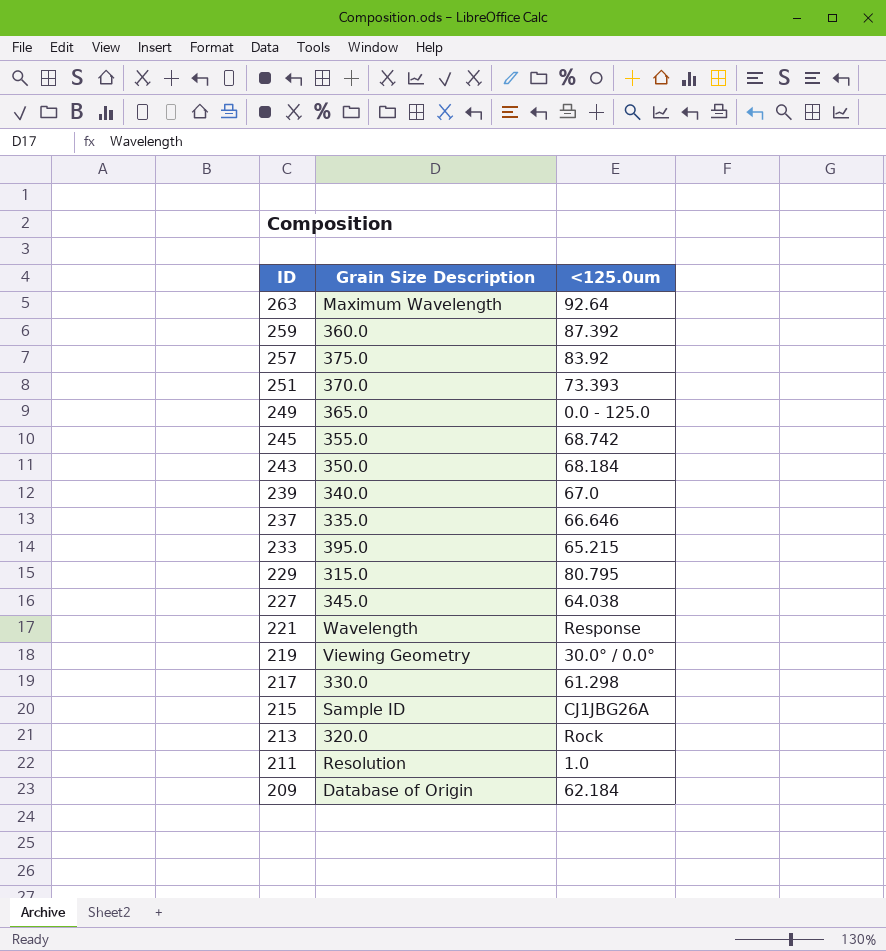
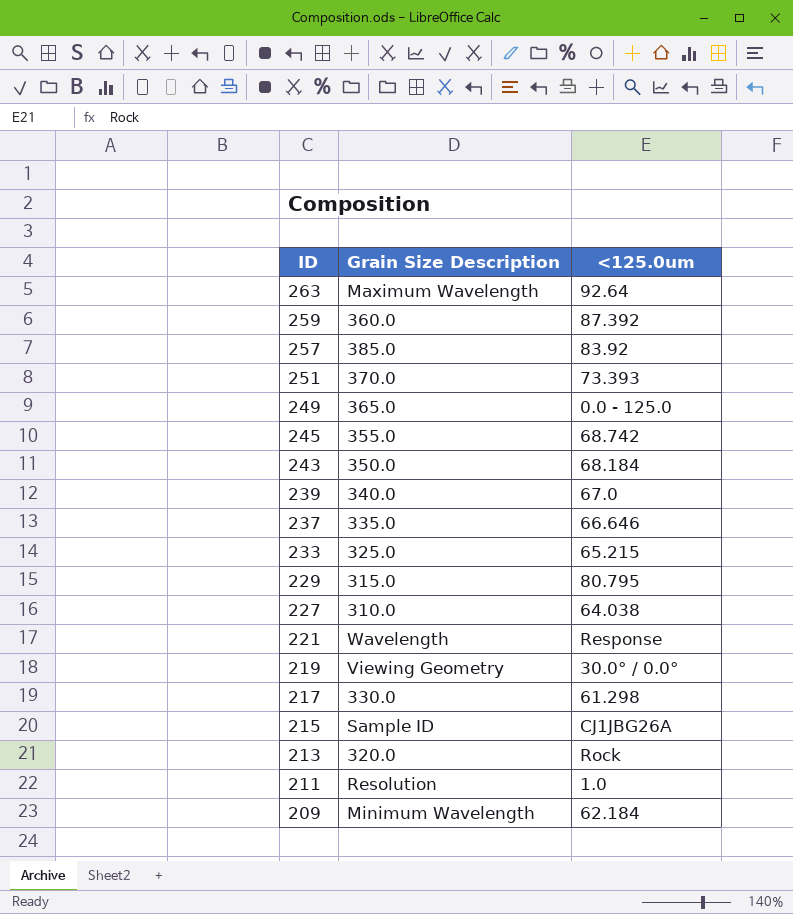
257 | Grain Size Description: 375.0 -> 385.0
233 | Grain Size Description: 395.0 -> 325.0
227 | Grain Size Description: 345.0 -> 310.0
209 | Grain Size Description: Database of Origin -> Minimum Wavelength

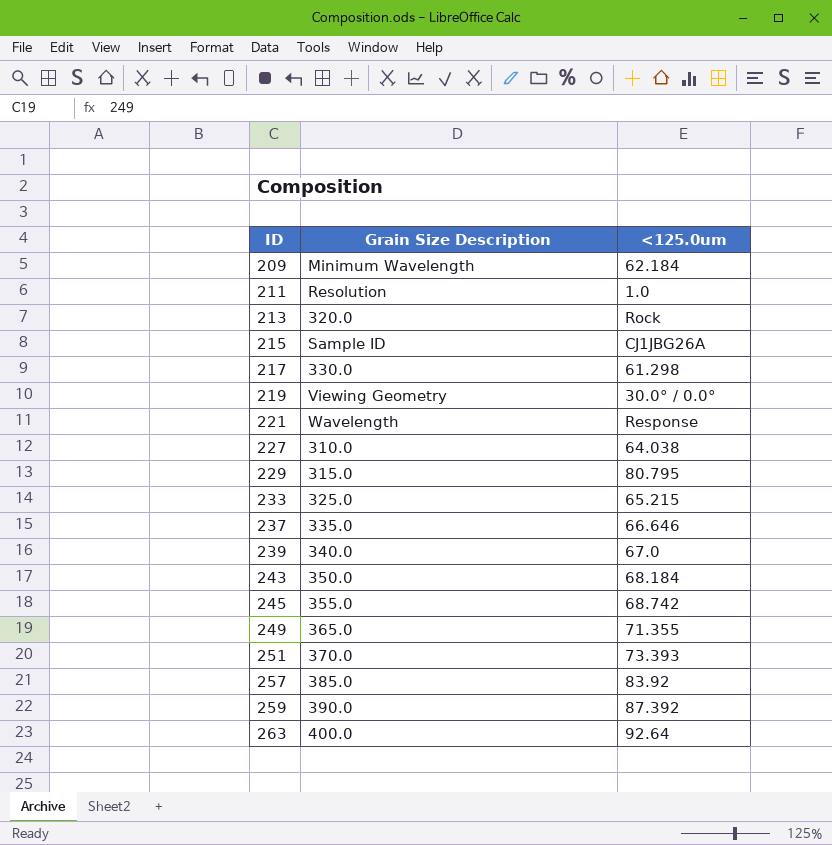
row order: ID descending -> ID ascending
249 | <125.0um: 0.0 - 125.0 -> 71.355
259 | Grain Size Description: 360.0 -> 390.0
263 | Grain Size Description: Maximum Wavelength -> 400.0

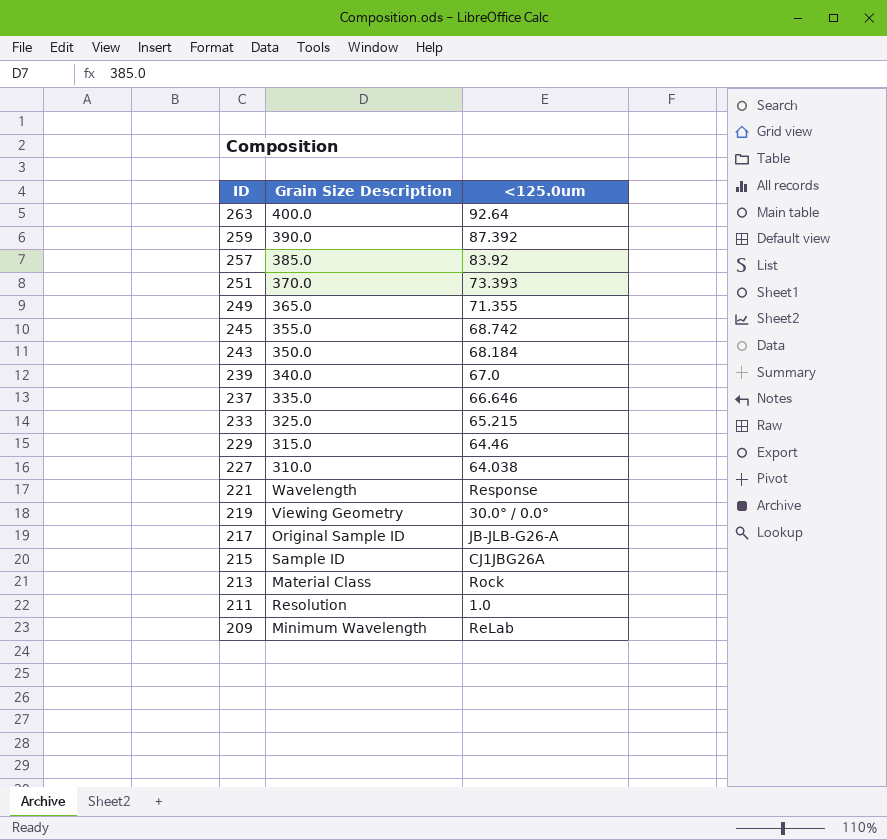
row order: ID ascending -> ID descending
229 | <125.0um: 80.795 -> 64.46
217 | Grain Size Description: 330.0 -> Original Sample ID
217 | <125.0um: 61.298 -> JB-JLB-G26-A
213 | Grain Size Description: 320.0 -> Material Class
209 | <125.0um: 62.184 -> ReLab

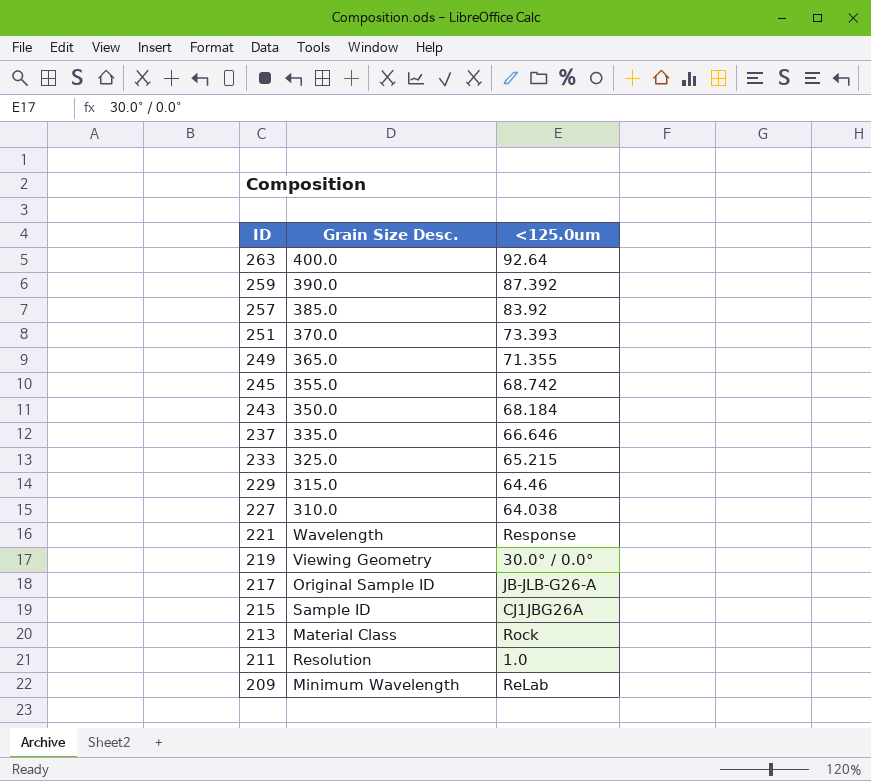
column name: Grain Size Description -> Grain Size Desc.
row 239: 340.0 | 67.0 -> none

